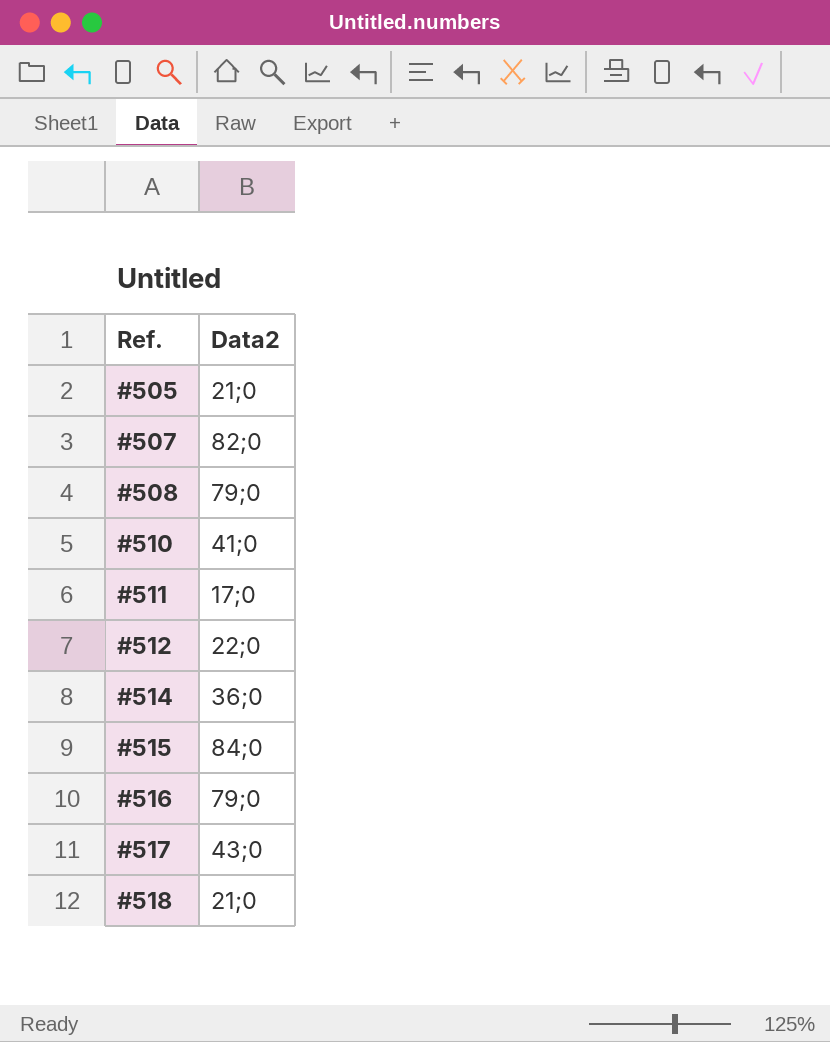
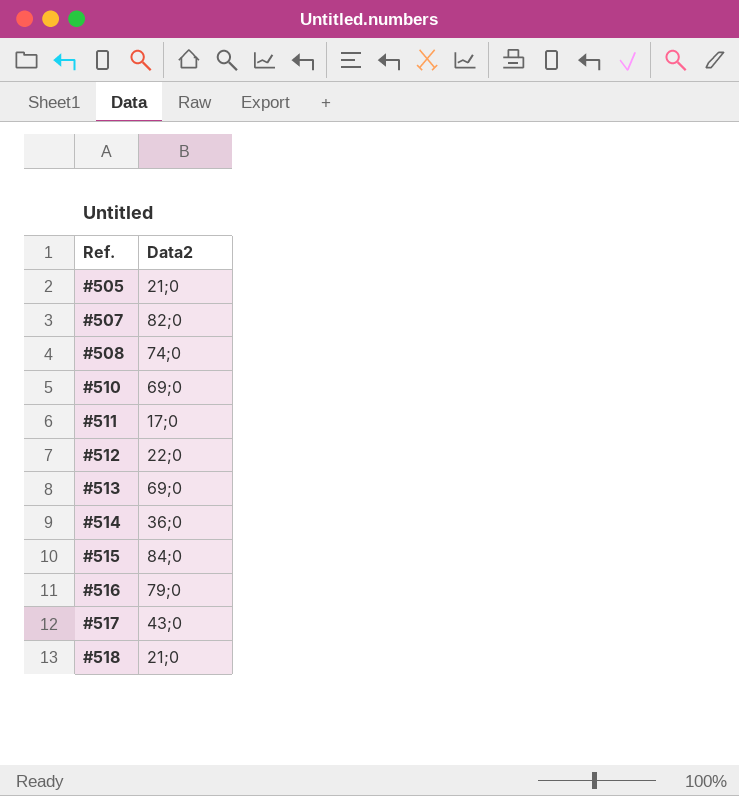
#508 | Data2: 79;0 -> 74;0
#510 | Data2: 41;0 -> 69;0
row #513: none -> 69;0

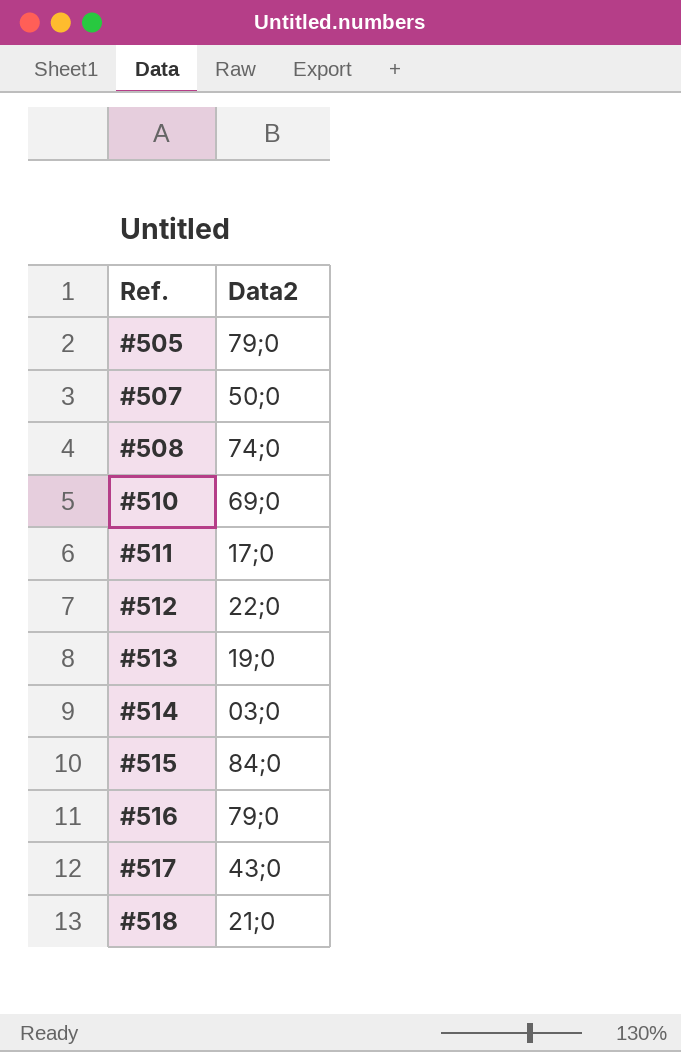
#505 | Data2: 21;0 -> 79;0
#507 | Data2: 82;0 -> 50;0
#513 | Data2: 69;0 -> 19;0
#514 | Data2: 36;0 -> 03;0

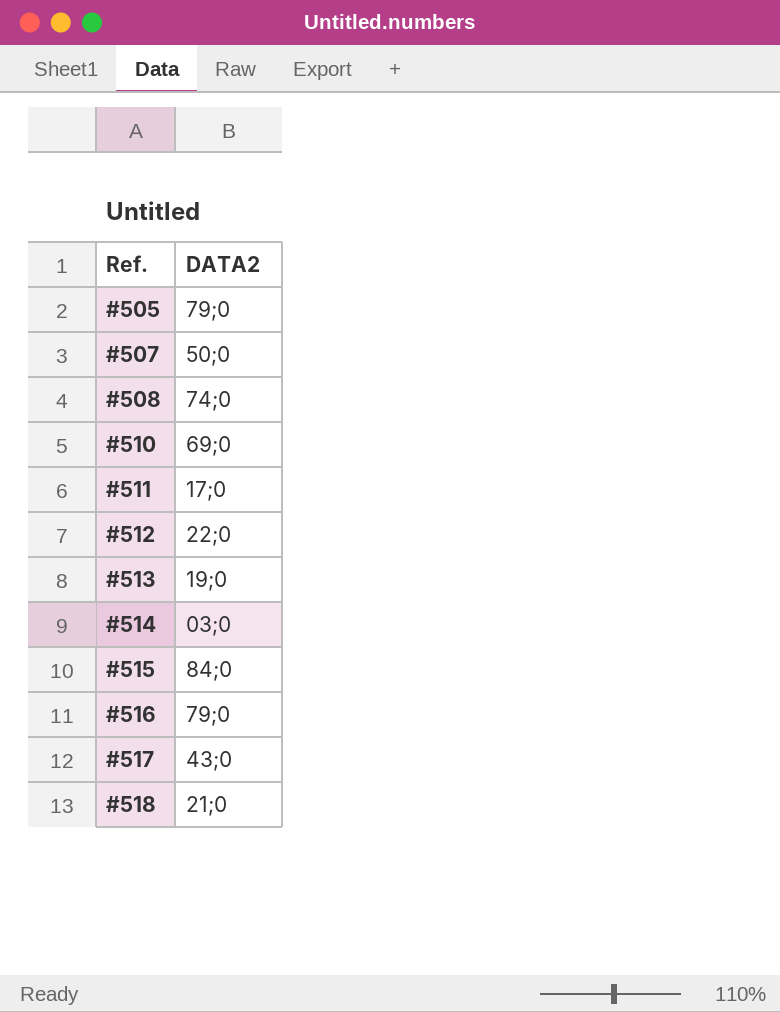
column name: Data2 -> DATA2

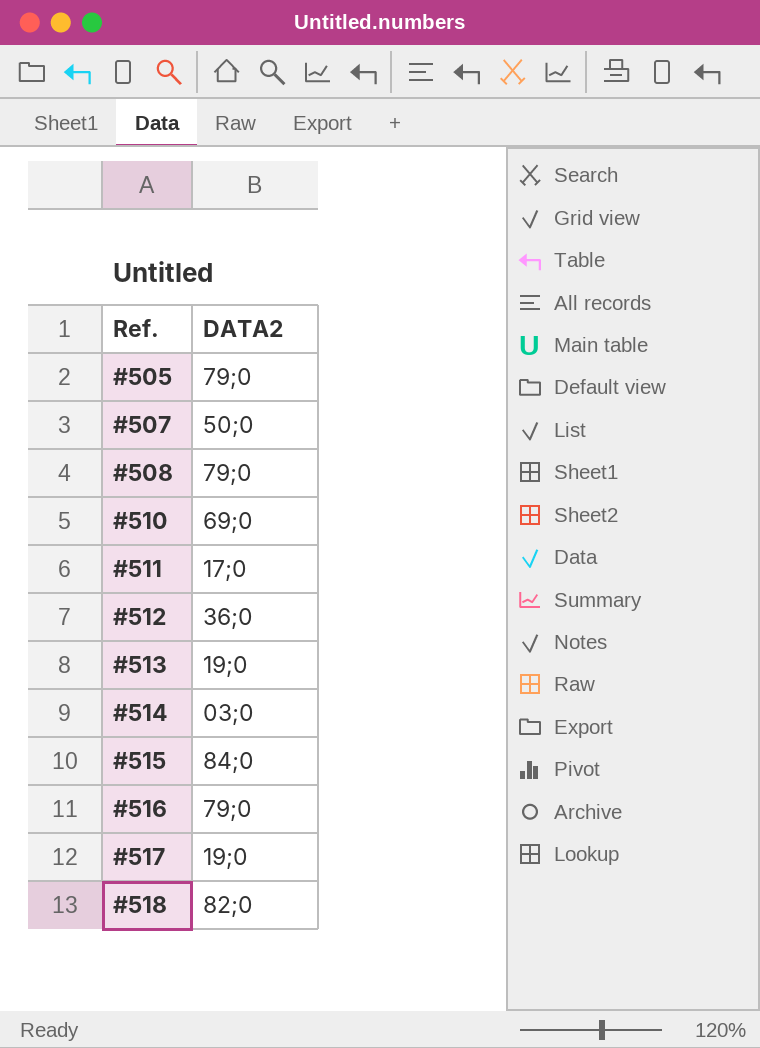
#508 | DATA2: 74;0 -> 79;0
#512 | DATA2: 22;0 -> 36;0
#517 | DATA2: 43;0 -> 19;0
#518 | DATA2: 21;0 -> 82;0

